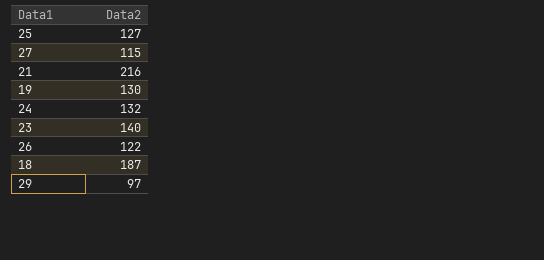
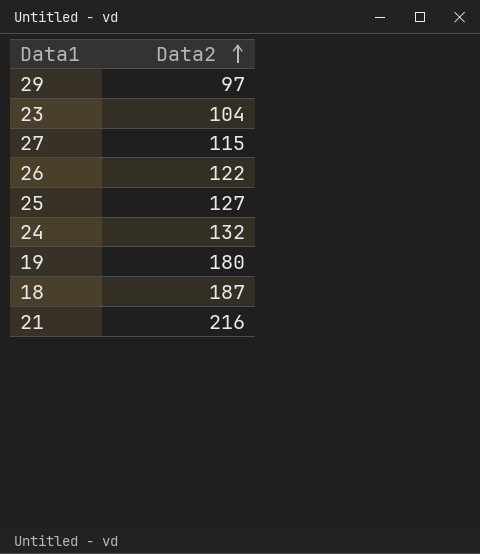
row order: none -> Data2 ascending
23 | Data2: 140 -> 104
19 | Data2: 130 -> 180

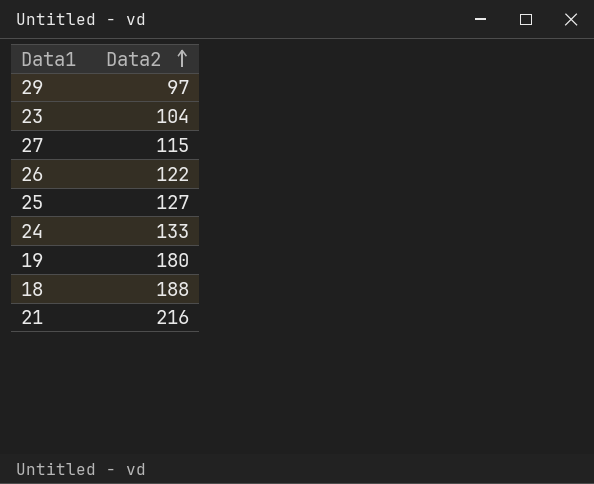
24 | Data2: 132 -> 133
18 | Data2: 187 -> 188

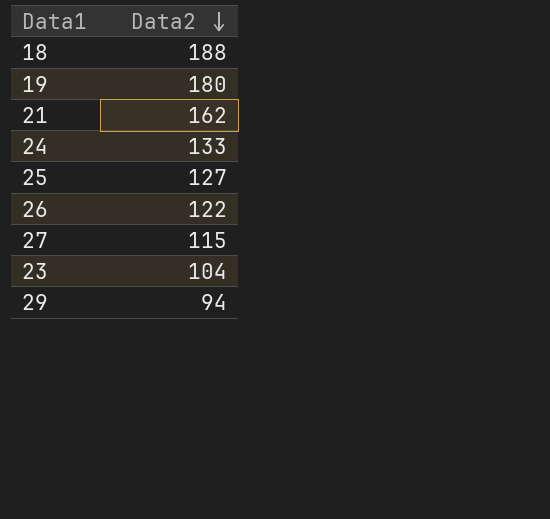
row order: Data2 ascending -> Data2 descending
21 | Data2: 216 -> 162
29 | Data2: 97 -> 94

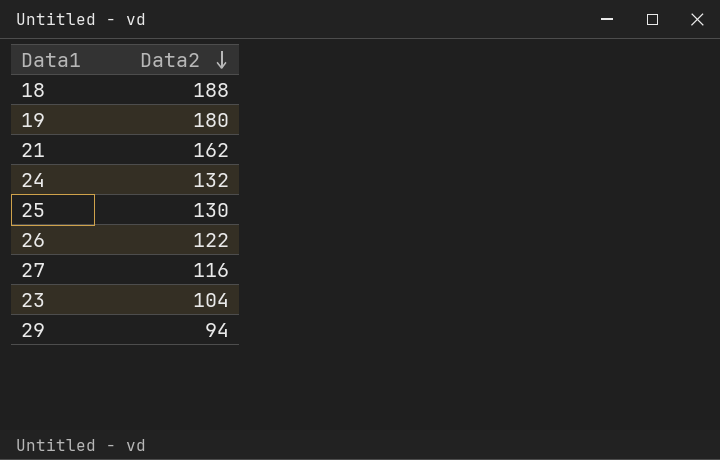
24 | Data2: 133 -> 132
25 | Data2: 127 -> 130
27 | Data2: 115 -> 116

